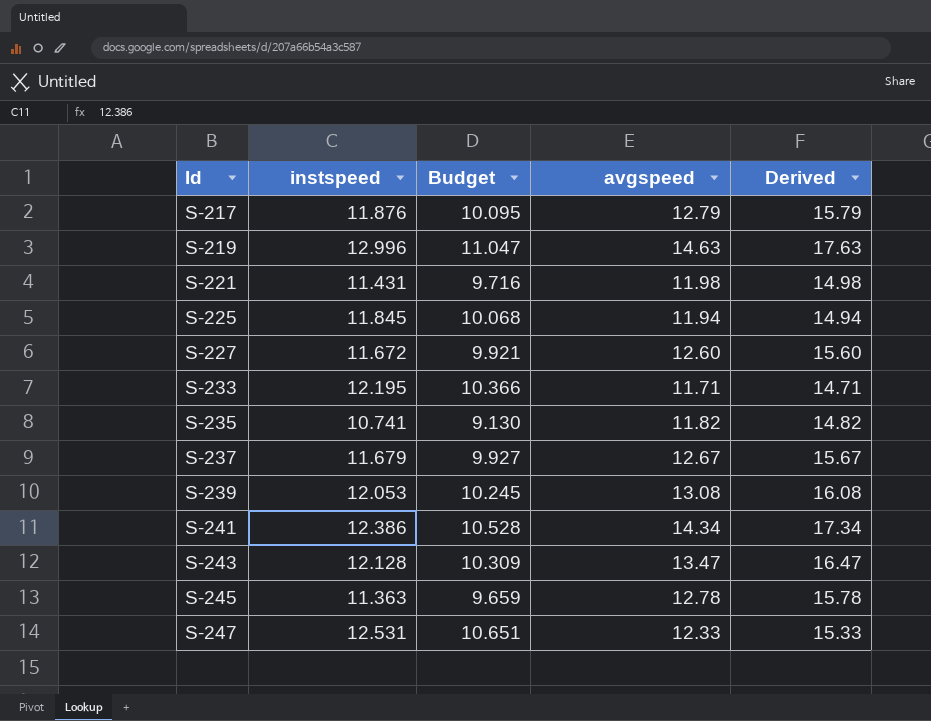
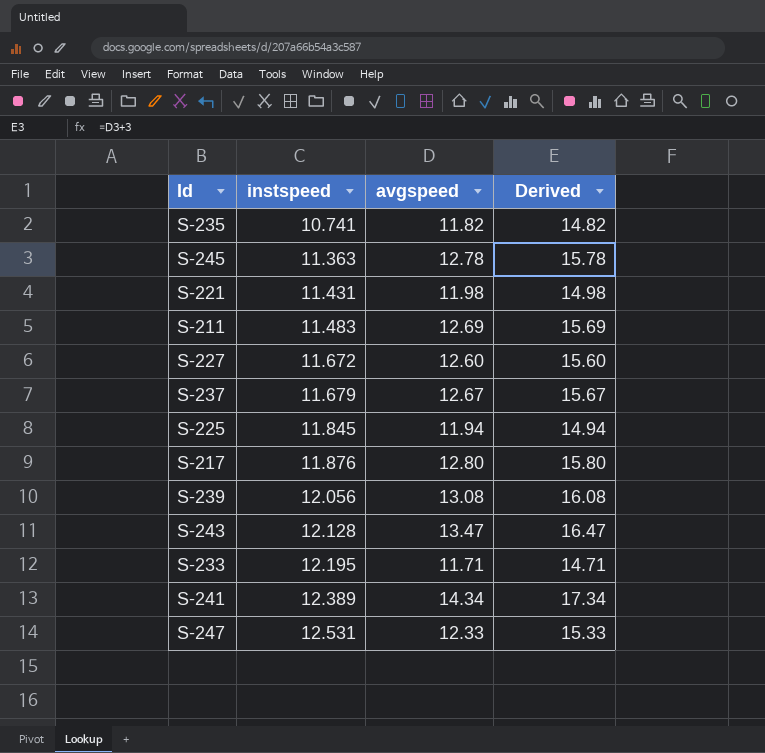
row order: Id ascending -> instspeed ascending
column Budget | formula: [instspeed] * 0.85 -> none
row S-219: 12.996 | 11.047 | 14.63 | 17.63 -> none
row S-211: none -> 11.483 | 12.69 | 15.69
S-217 | avgspeed: 12.79 -> 12.80
S-217 | Derived: 15.79 -> 15.80
S-239 | instspeed: 12.053 -> 12.056
S-241 | instspeed: 12.386 -> 12.389

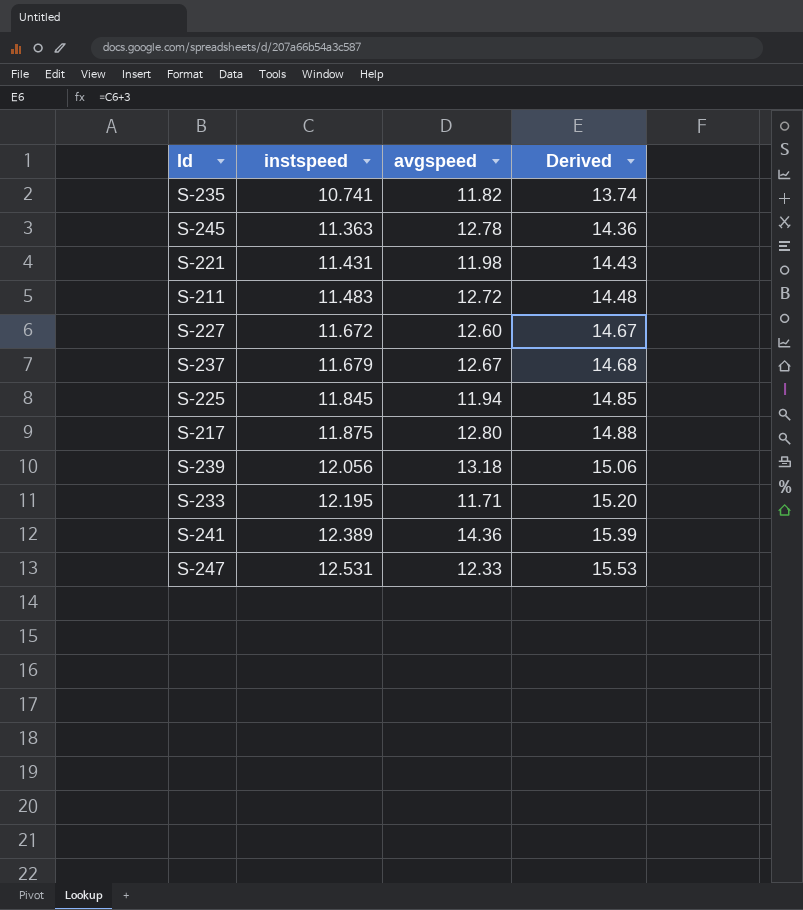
column Derived | formula: [avgspeed] + 3 -> [instspeed] + 3
row S-243: 12.128 | 13.47 | 16.47 -> none
S-211 | avgspeed: 12.69 -> 12.72
S-217 | instspeed: 11.876 -> 11.875
S-239 | avgspeed: 13.08 -> 13.18
S-241 | avgspeed: 14.34 -> 14.36

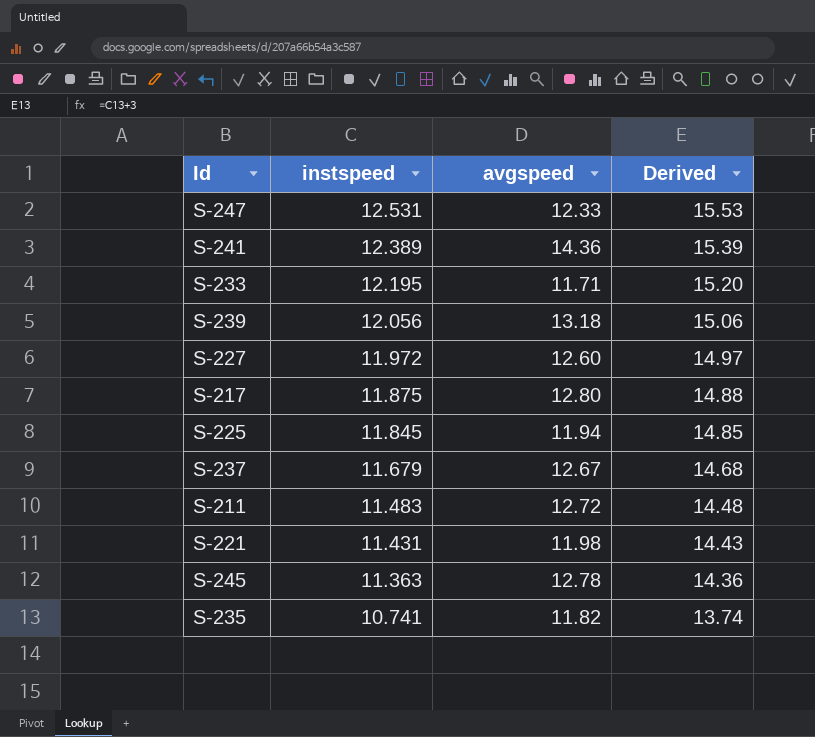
row order: instspeed ascending -> instspeed descending
S-227 | instspeed: 11.672 -> 11.972
S-227 | Derived: 14.67 -> 14.97

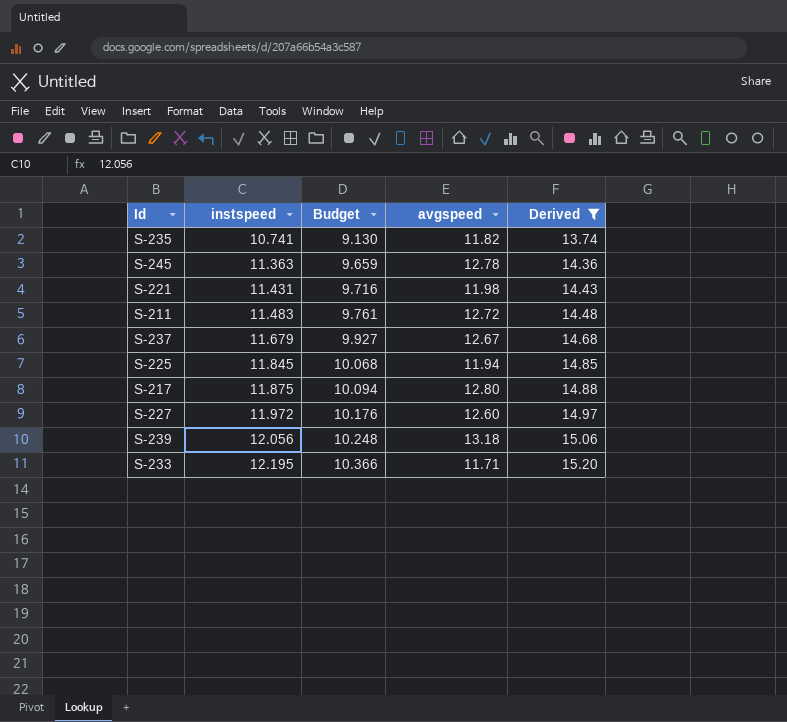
filter: none -> Derived <= 15.20
row order: instspeed descending -> instspeed ascending
column Budget | formula: none -> [instspeed] * 0.85

